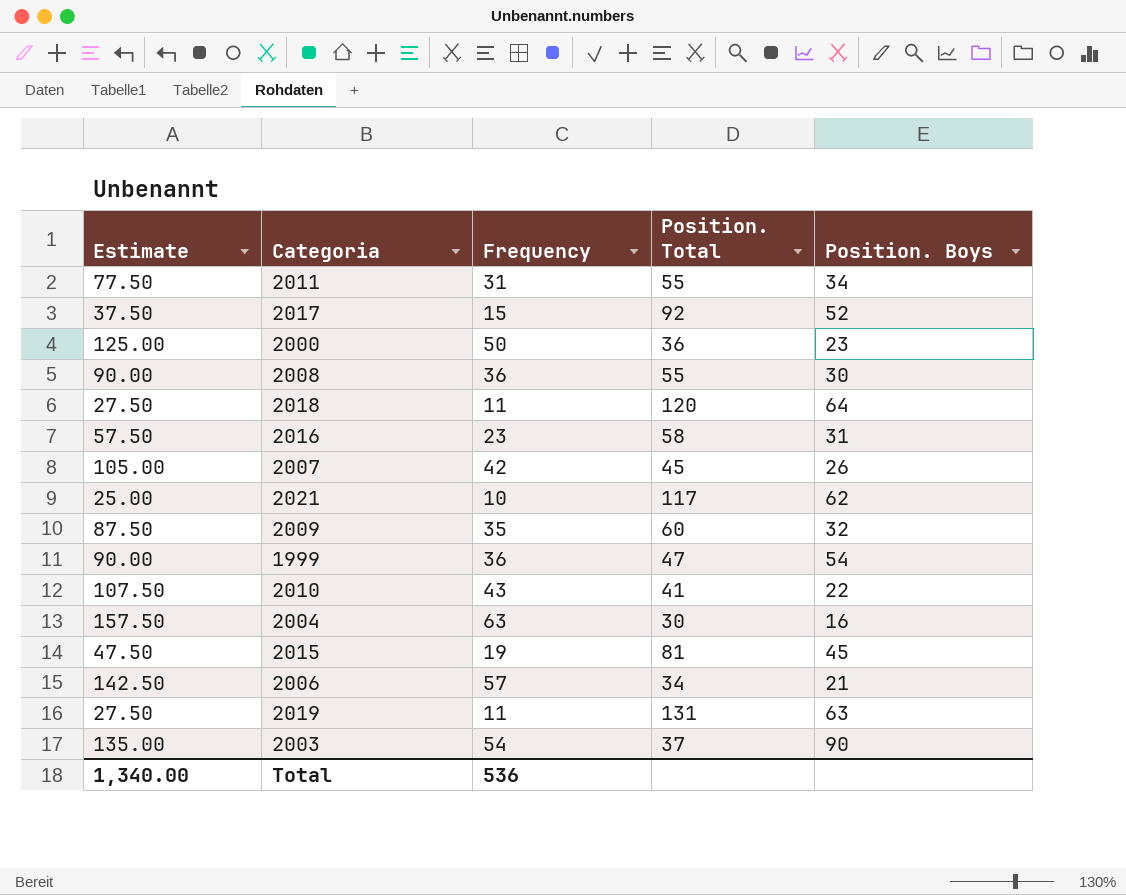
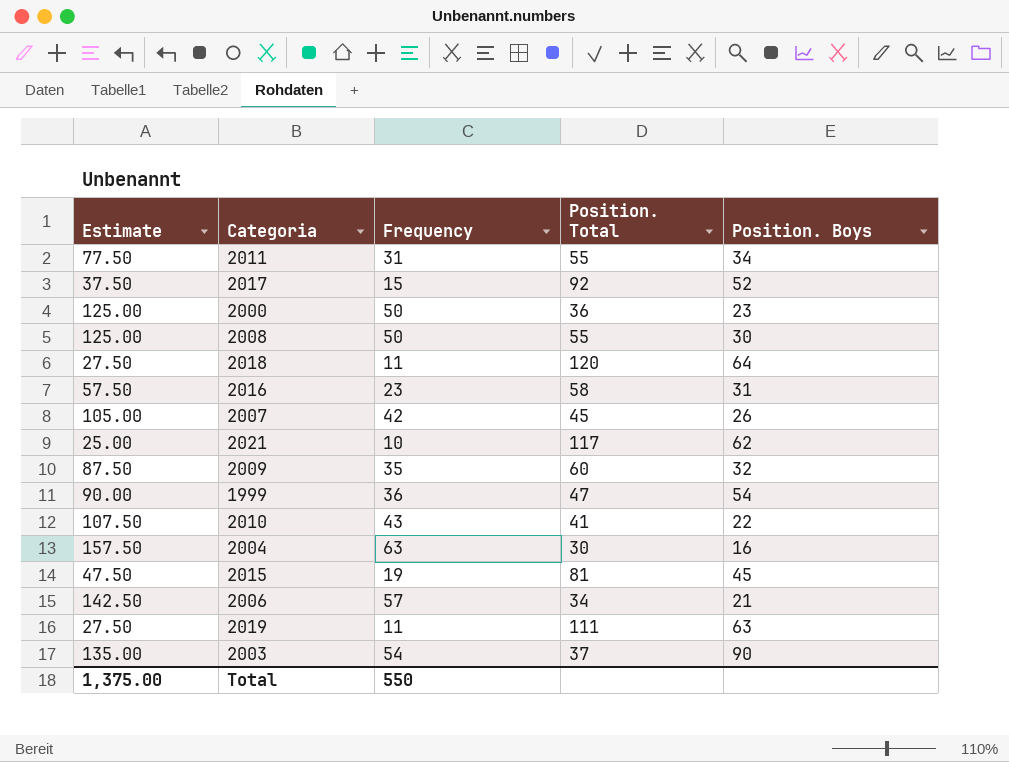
2008 | Estimate: 90.00 -> 125.00
2008 | Frequency: 36 -> 50
2019 | Position. Total: 131 -> 111
Total | Estimate: 1,340.00 -> 1,375.00
Total | Frequency: 536 -> 550

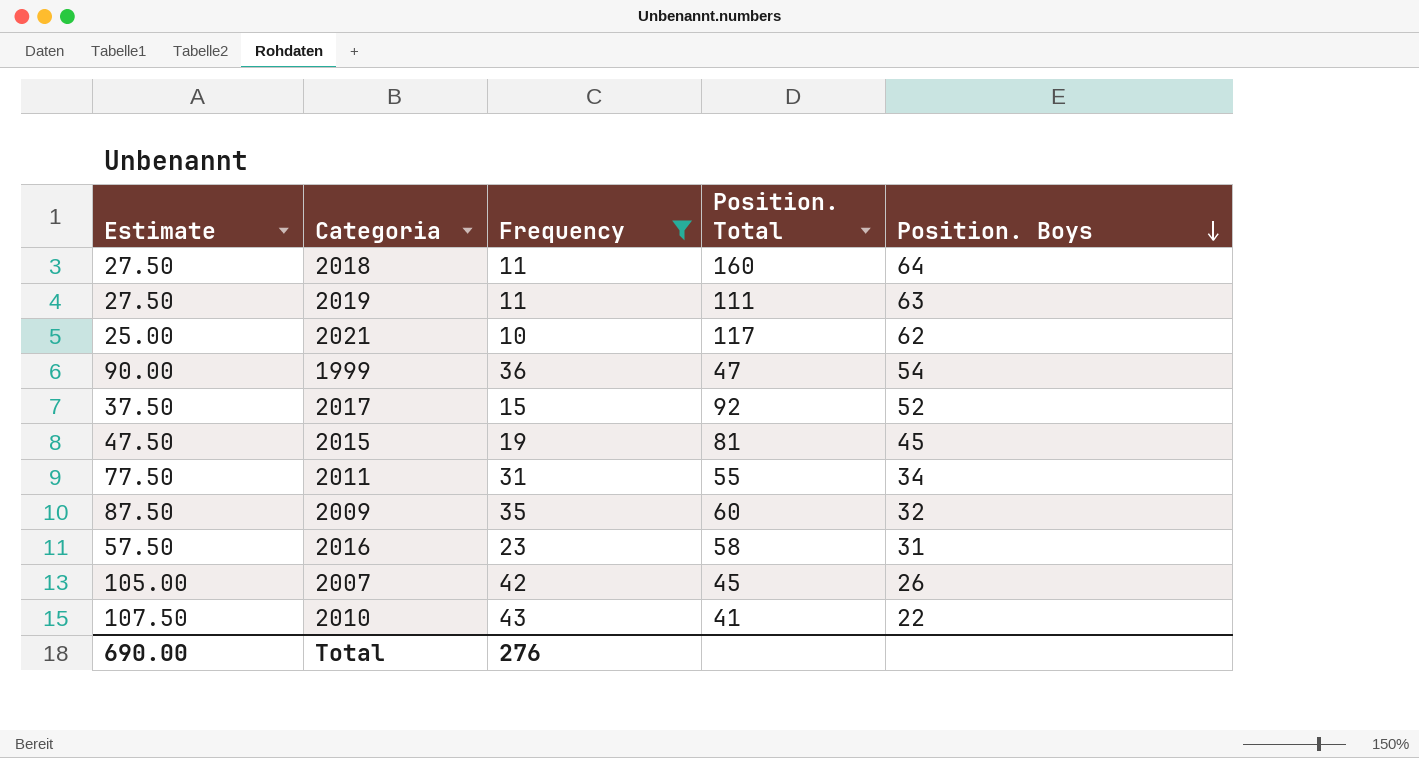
filter: none -> Frequency <= 43
row order: none -> Position. Boys descending
2018 | Position. Total: 120 -> 160
Total | Estimate: 1,375.00 -> 690.00
Total | Frequency: 550 -> 276

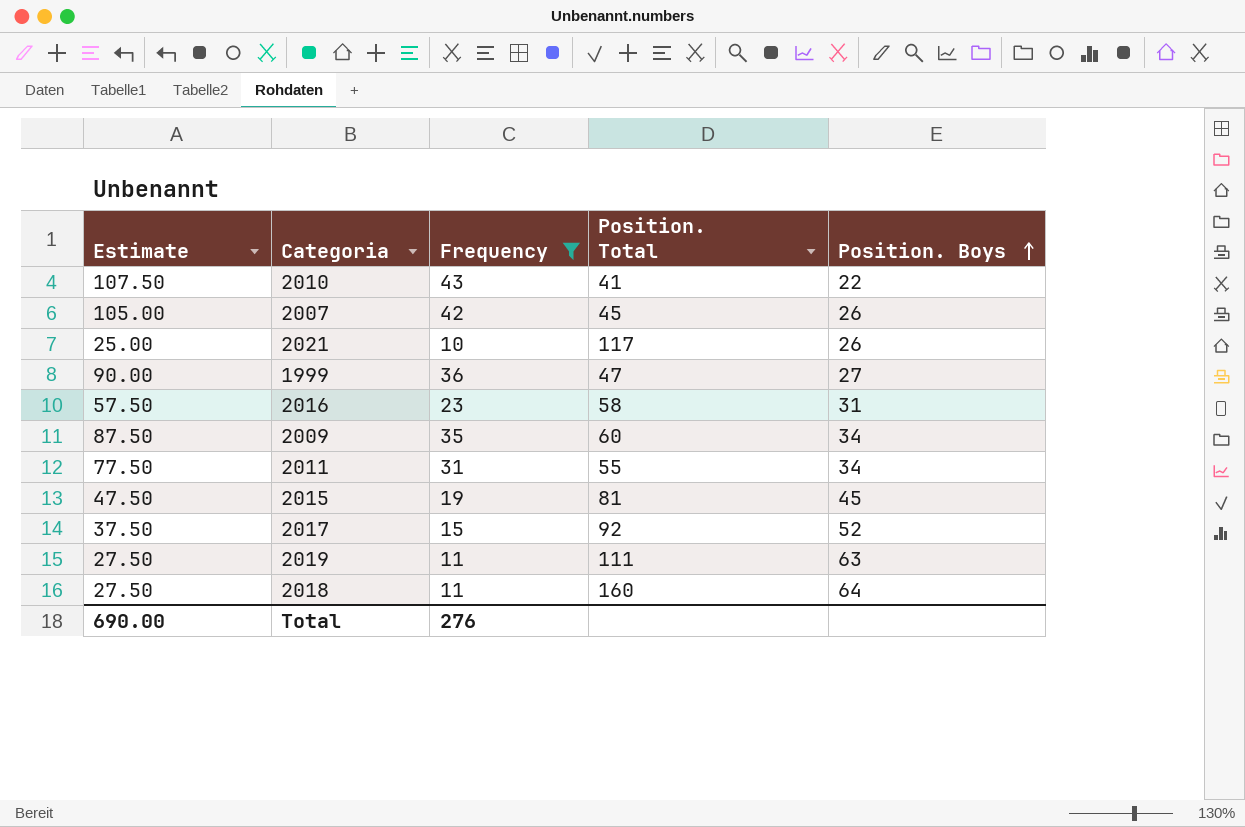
row order: Position. Boys descending -> Position. Boys ascending
2021 | Position. Boys: 62 -> 26
1999 | Position. Boys: 54 -> 27
2009 | Position. Boys: 32 -> 34

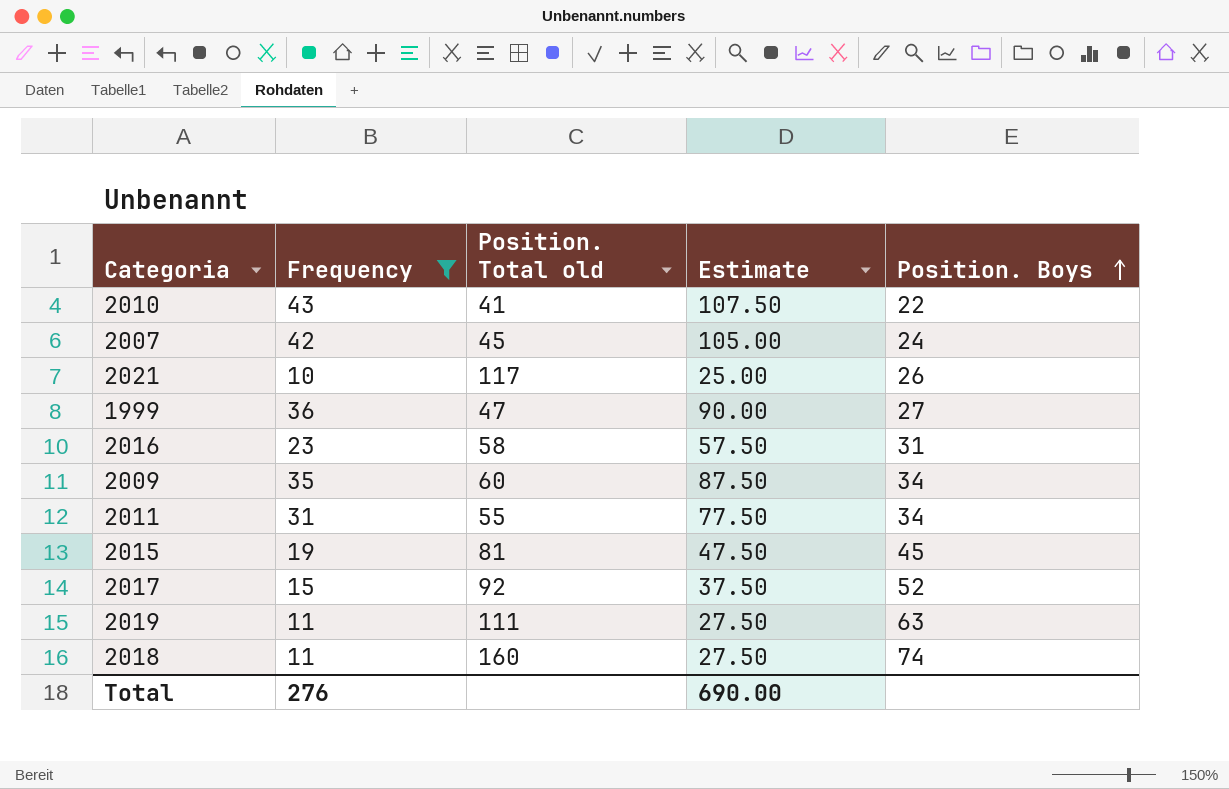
column name: Position. Total -> Position. Total old
column Estimate | position: 1 -> 4
2007 | Position. Boys: 26 -> 24
2018 | Position. Boys: 64 -> 74

